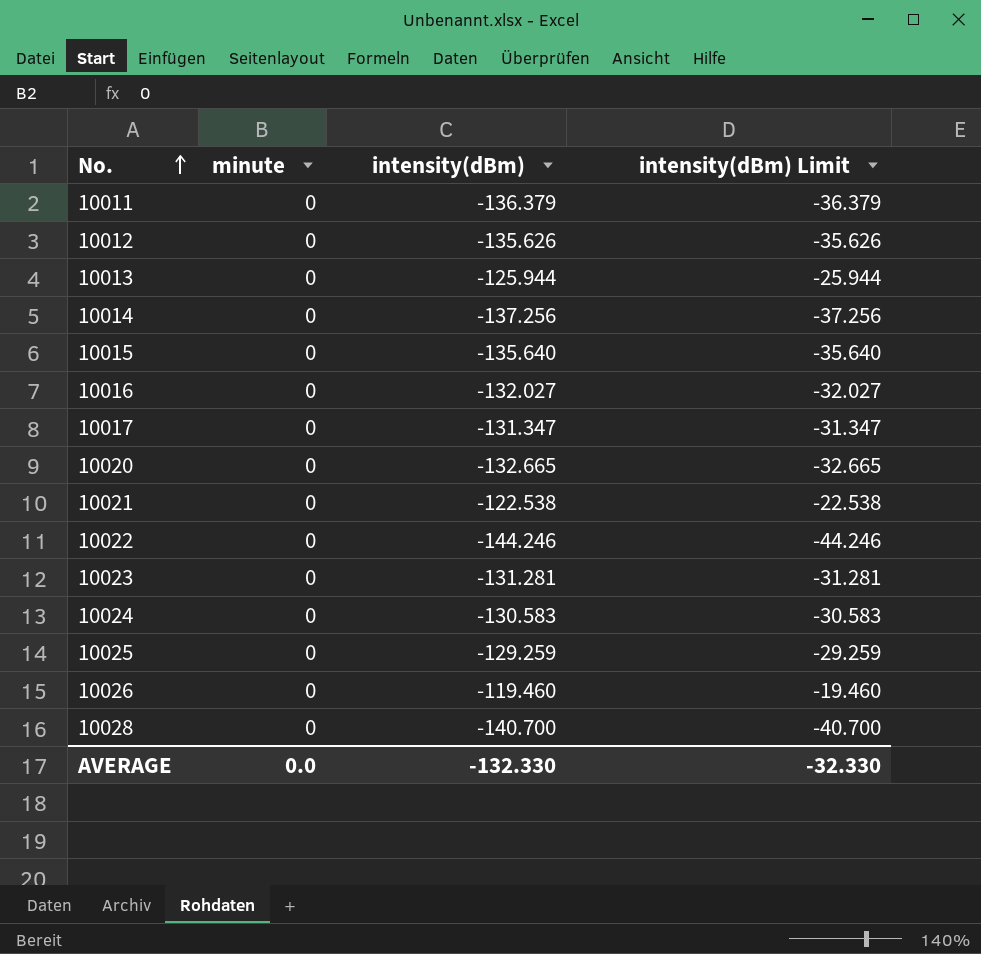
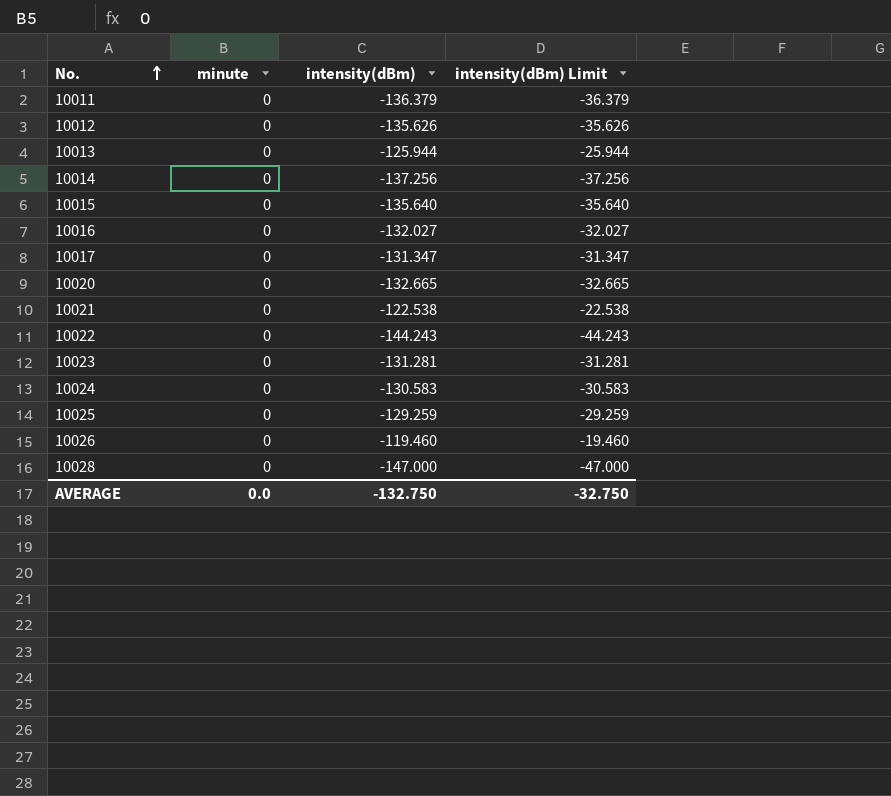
10022 | intensity(dBm): -144.246 -> -144.243
10022 | intensity(dBm) Limit: -44.246 -> -44.243
10028 | intensity(dBm): -140.700 -> -147.000
10028 | intensity(dBm) Limit: -40.700 -> -47.000
AVERAGE | intensity(dBm): -132.330 -> -132.750
AVERAGE | intensity(dBm) Limit: -32.330 -> -32.750

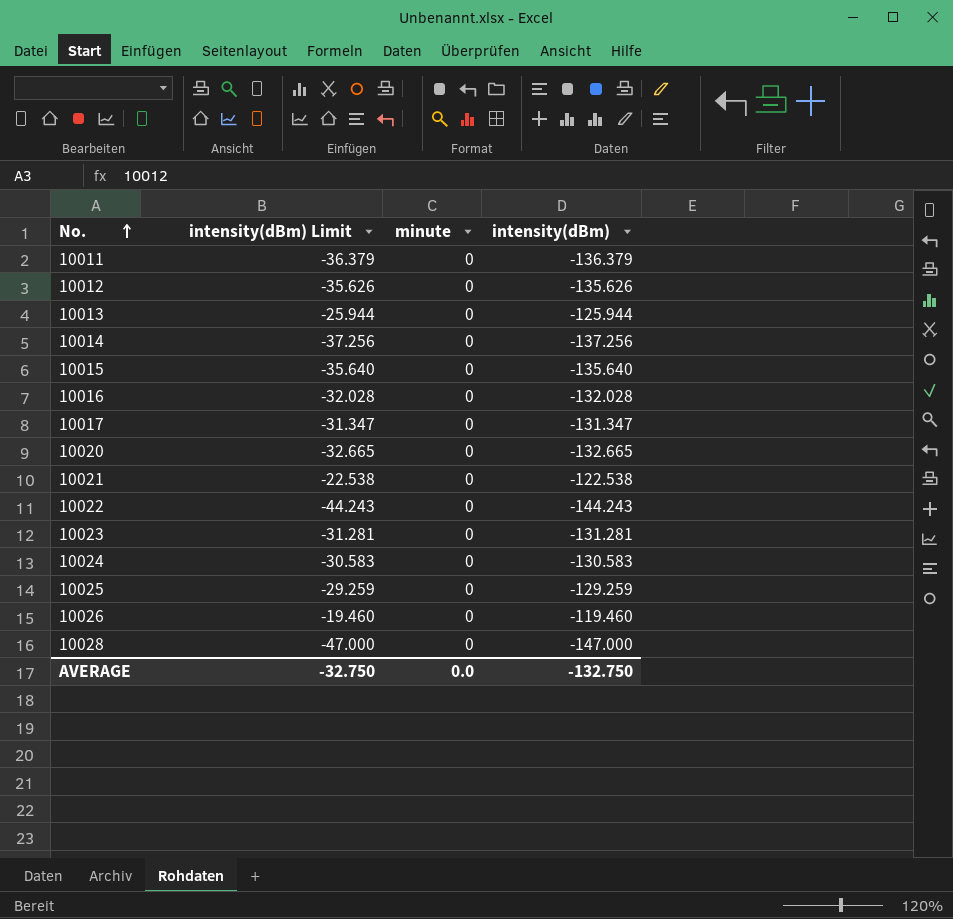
column intensity(dBm) Limit | position: 4 -> 2
10016 | intensity(dBm) Limit: -32.027 -> -32.028
10016 | intensity(dBm): -132.027 -> -132.028

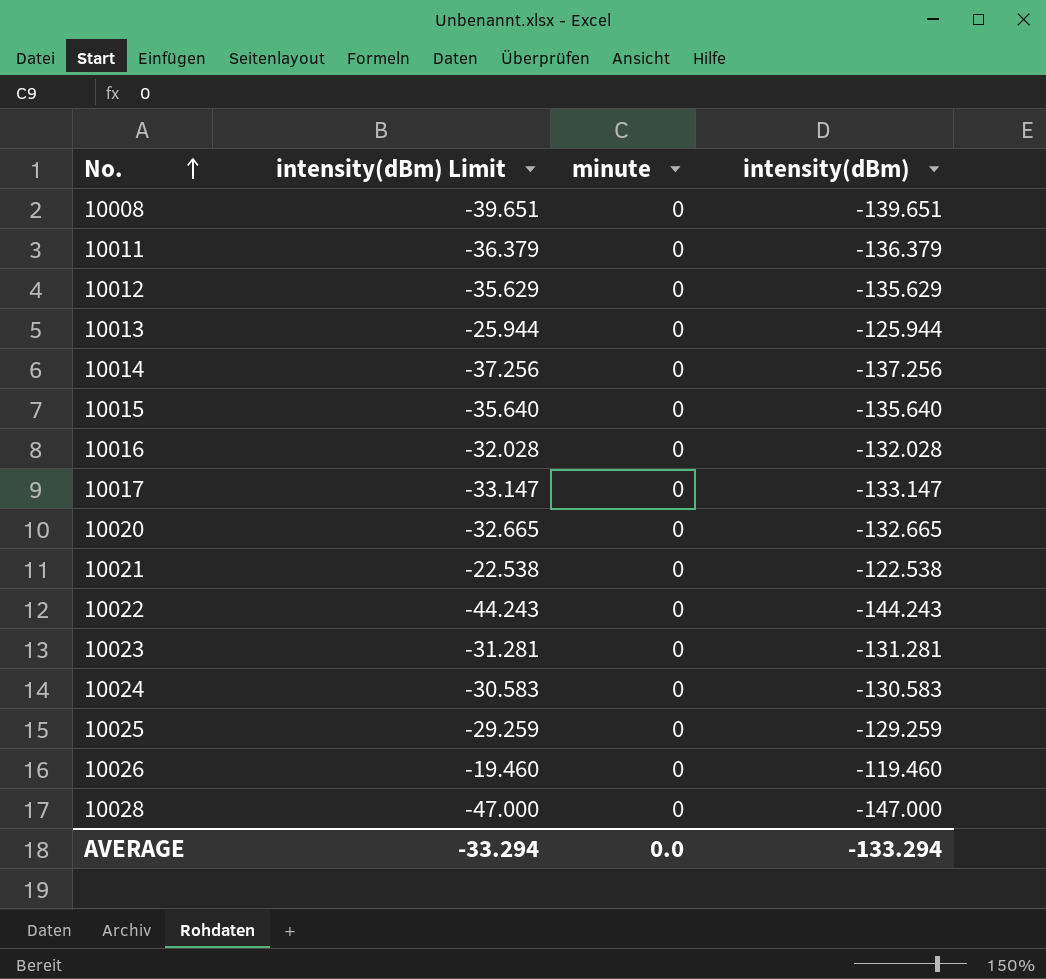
row 10008: none -> -39.651 | 0 | -139.651
10012 | intensity(dBm) Limit: -35.626 -> -35.629
10012 | intensity(dBm): -135.626 -> -135.629
10017 | intensity(dBm) Limit: -31.347 -> -33.147
10017 | intensity(dBm): -131.347 -> -133.147
AVERAGE | intensity(dBm) Limit: -32.750 -> -33.294
AVERAGE | intensity(dBm): -132.750 -> -133.294

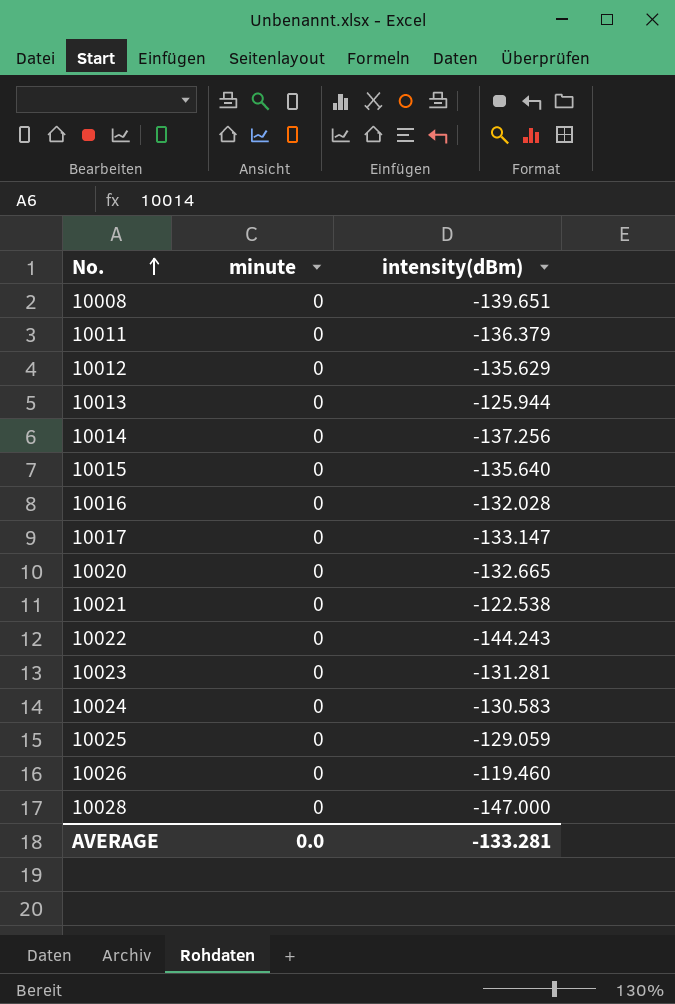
column intensity(dBm) Limit | formula: [intensity(dBm)] + 100 -> none
10025 | intensity(dBm): -129.259 -> -129.059
AVERAGE | intensity(dBm): -133.294 -> -133.281

